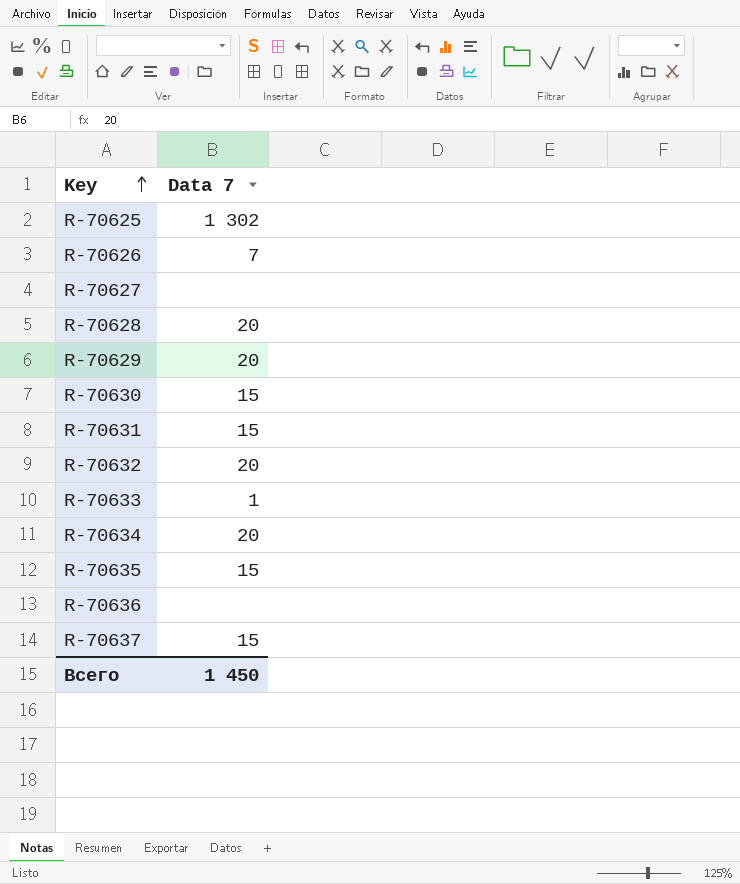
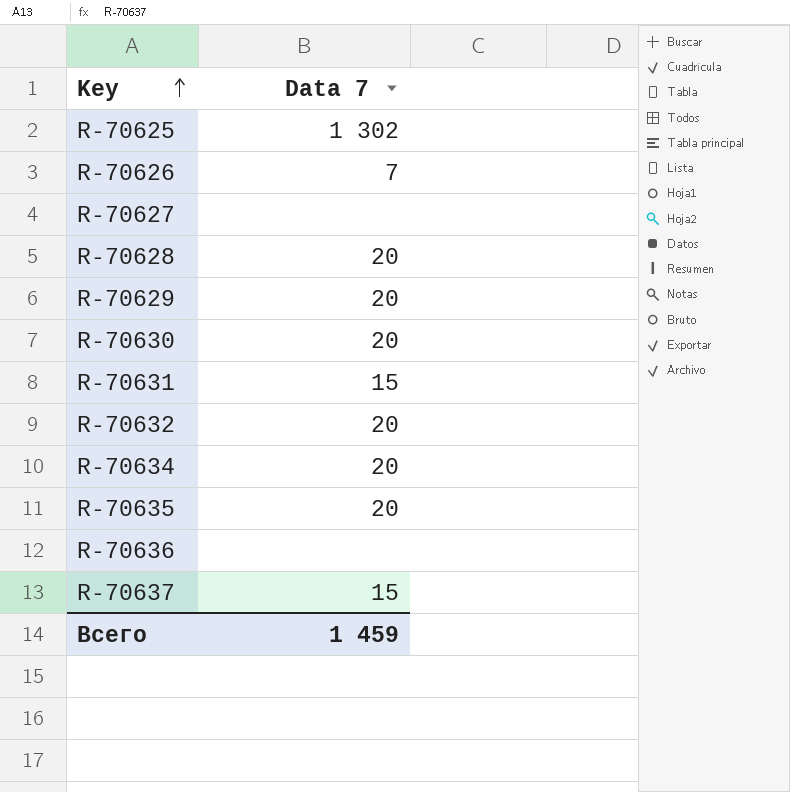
row R-70633: 1 -> none
R-70630 | Data 7: 15 -> 20
R-70635 | Data 7: 15 -> 20
Всего | Data 7: 1 450 -> 1 459

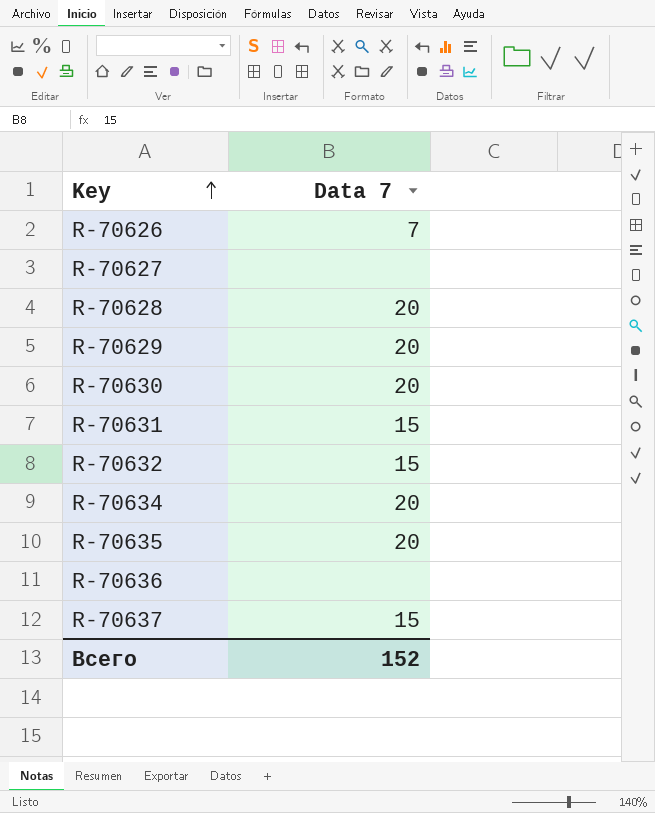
row R-70625: 1 302 -> none
R-70632 | Data 7: 20 -> 15
Всего | Data 7: 1 459 -> 152

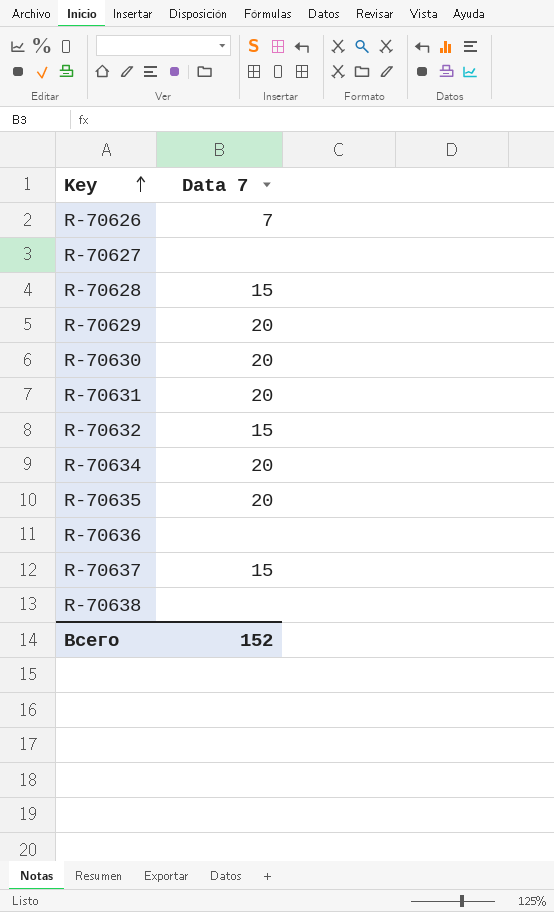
R-70628 | Data 7: 20 -> 15
R-70631 | Data 7: 15 -> 20
row R-70638: none -> none

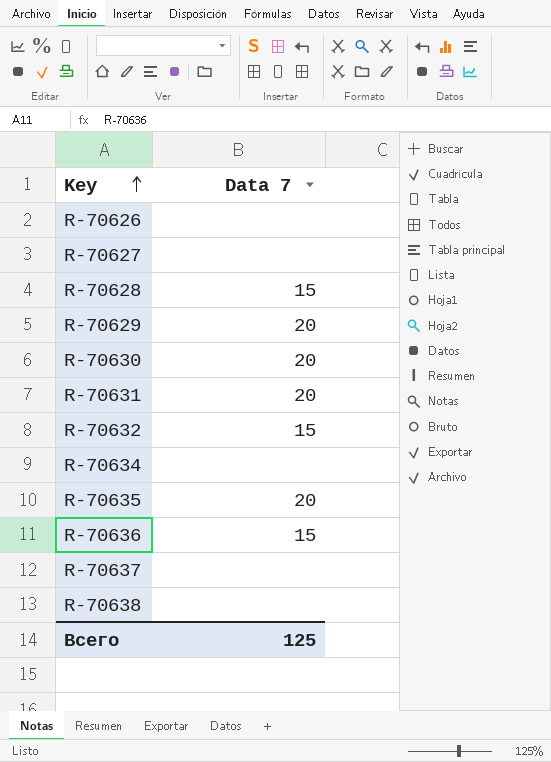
R-70626 | Data 7: 7 -> none
R-70634 | Data 7: 20 -> none
R-70636 | Data 7: none -> 15
R-70637 | Data 7: 15 -> none
Всего | Data 7: 152 -> 125

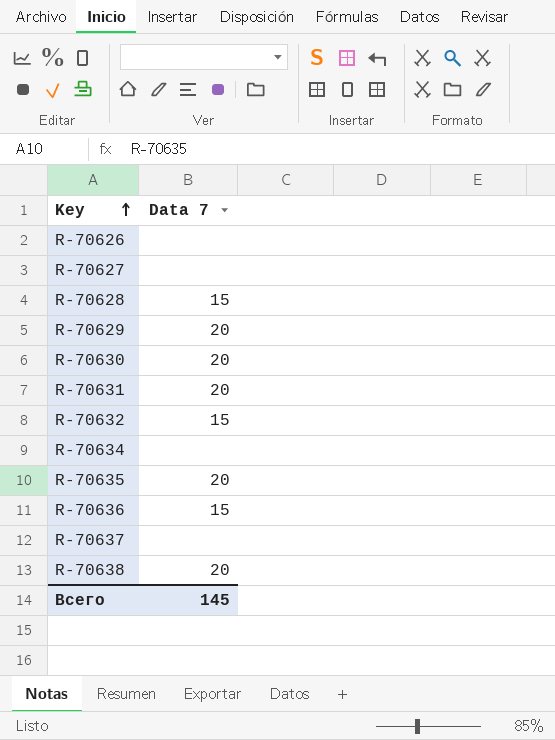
R-70638 | Data 7: none -> 20
Всего | Data 7: 125 -> 145

